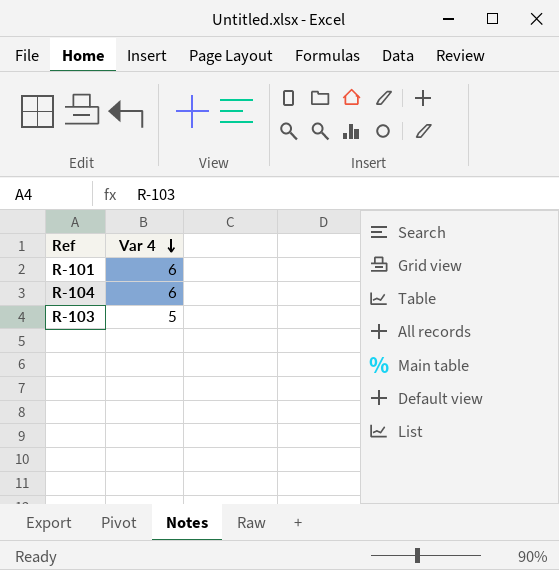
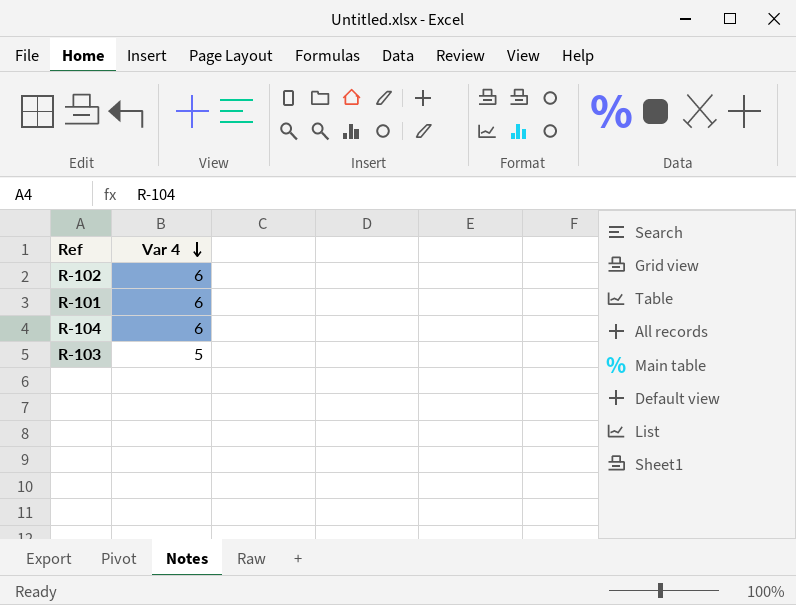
row R-102: none -> 6

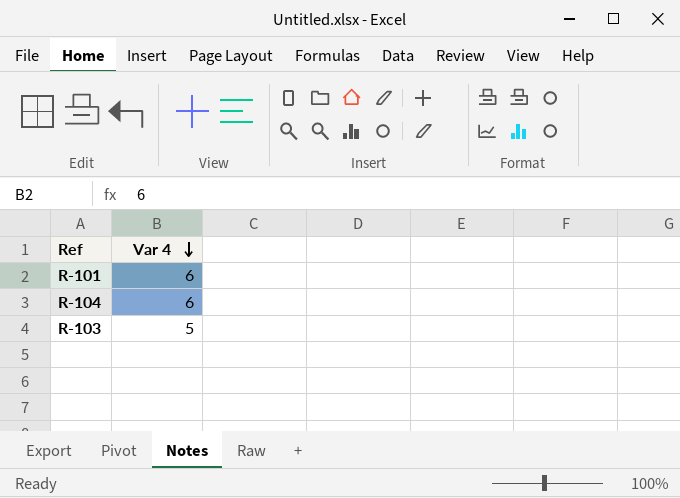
row R-102: 6 -> none

